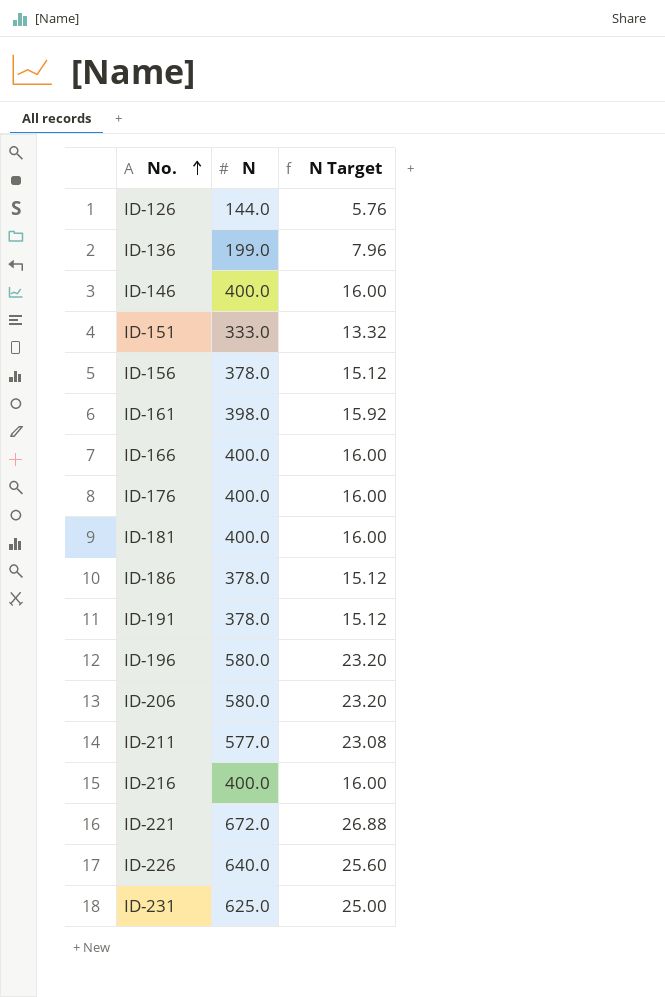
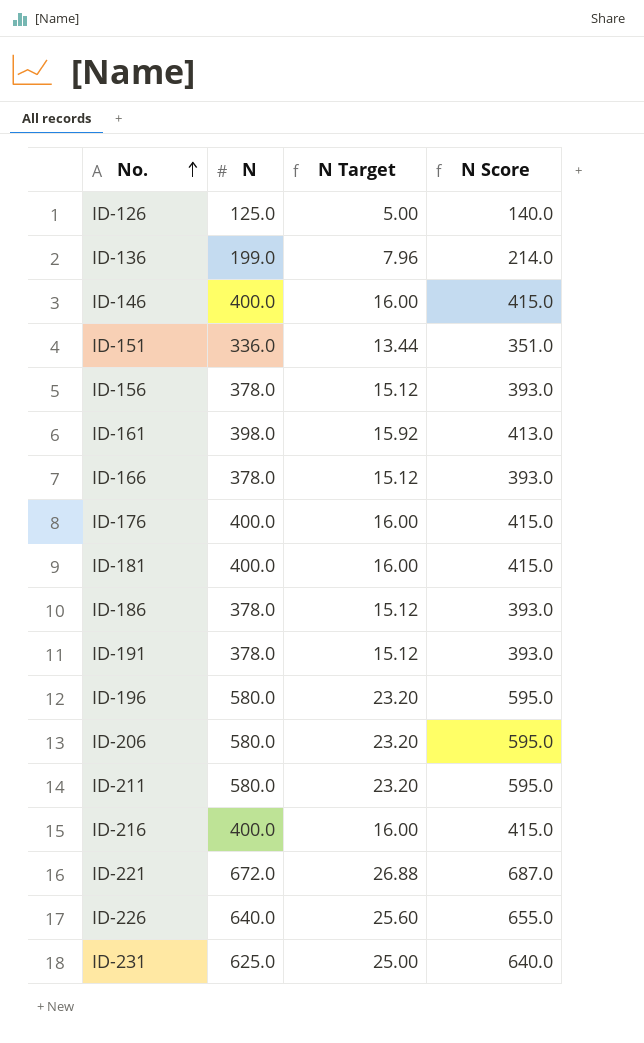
column N Score | formula: none -> [N] + 15
ID-126 | N: 144.0 -> 125.0
ID-126 | N Target: 5.76 -> 5.00
ID-151 | N: 333.0 -> 336.0
ID-151 | N Target: 13.32 -> 13.44
ID-166 | N: 400.0 -> 378.0
ID-166 | N Target: 16.00 -> 15.12
ID-211 | N: 577.0 -> 580.0
ID-211 | N Target: 23.08 -> 23.20

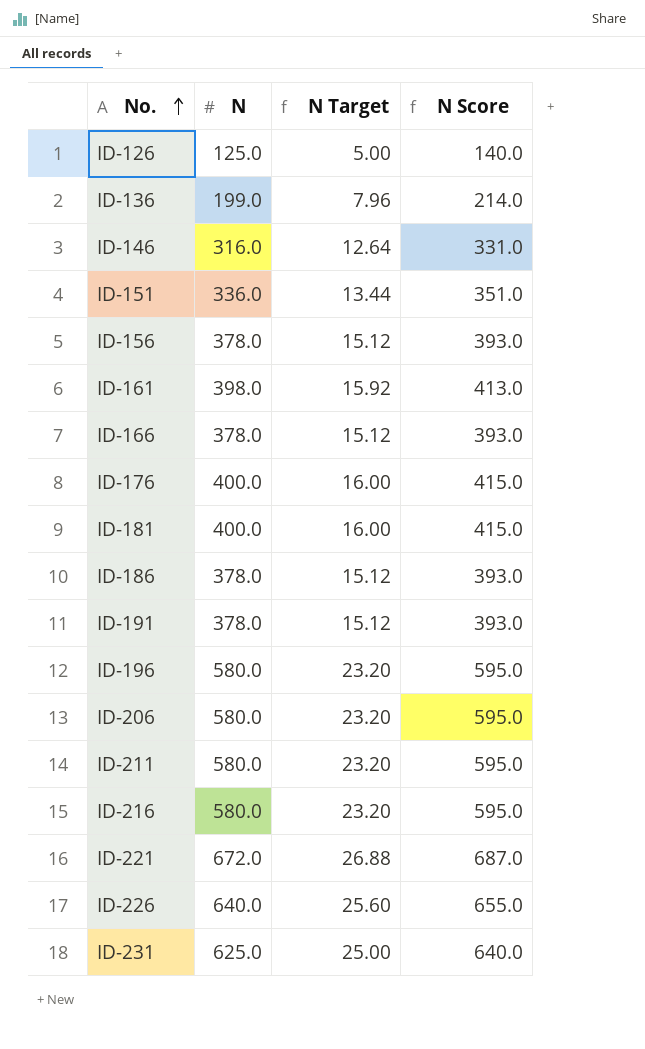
ID-146 | N: 400.0 -> 316.0
ID-146 | N Target: 16.00 -> 12.64
ID-146 | N Score: 415.0 -> 331.0
ID-216 | N: 400.0 -> 580.0
ID-216 | N Target: 16.00 -> 23.20
ID-216 | N Score: 415.0 -> 595.0

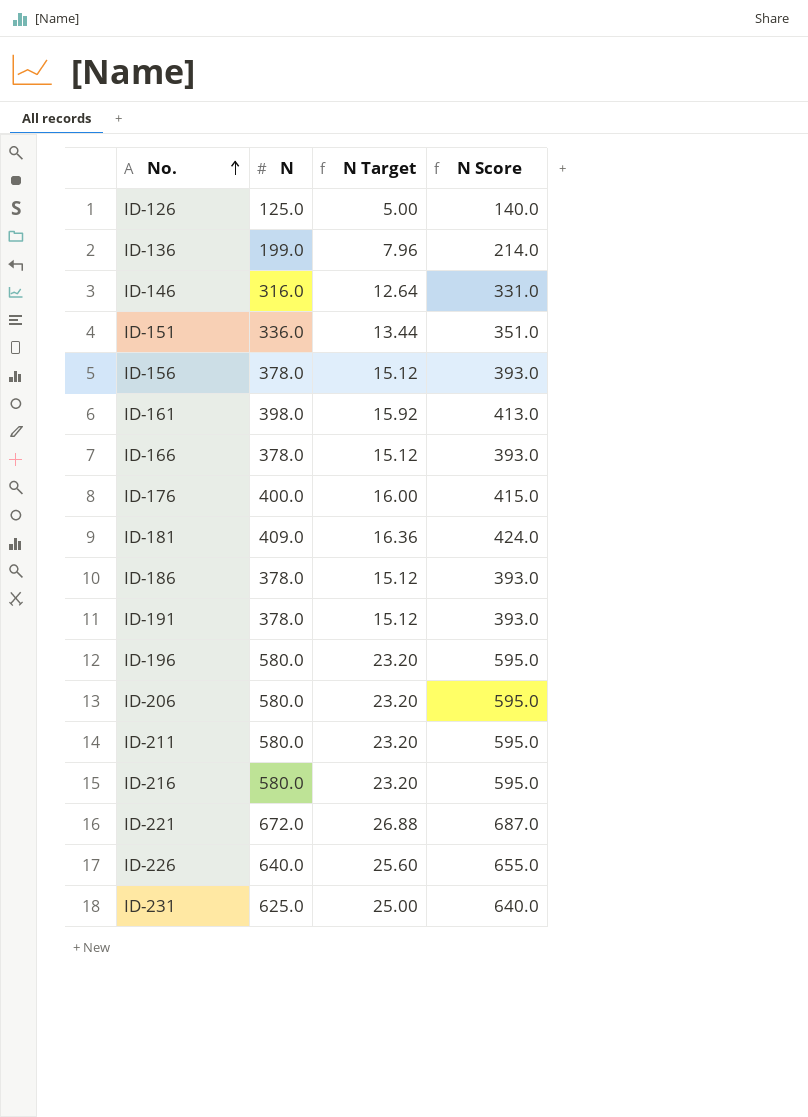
ID-181 | N: 400.0 -> 409.0
ID-181 | N Target: 16.00 -> 16.36
ID-181 | N Score: 415.0 -> 424.0

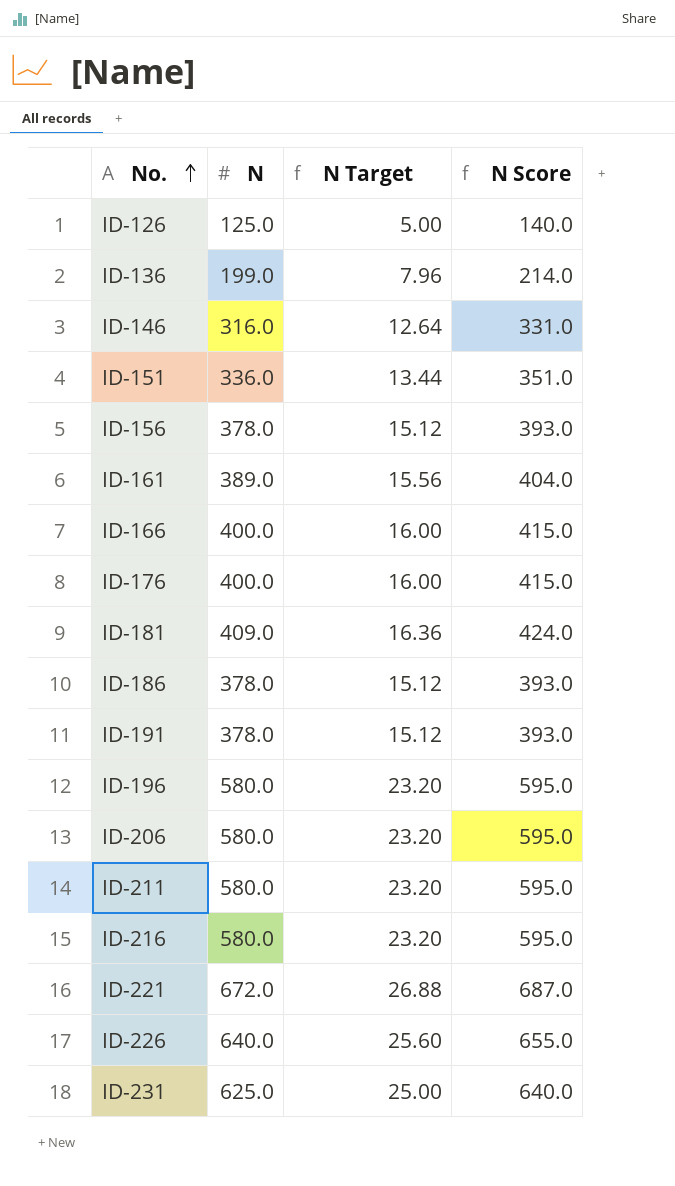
ID-161 | N: 398.0 -> 389.0
ID-161 | N Target: 15.92 -> 15.56
ID-161 | N Score: 413.0 -> 404.0
ID-166 | N: 378.0 -> 400.0
ID-166 | N Target: 15.12 -> 16.00
ID-166 | N Score: 393.0 -> 415.0

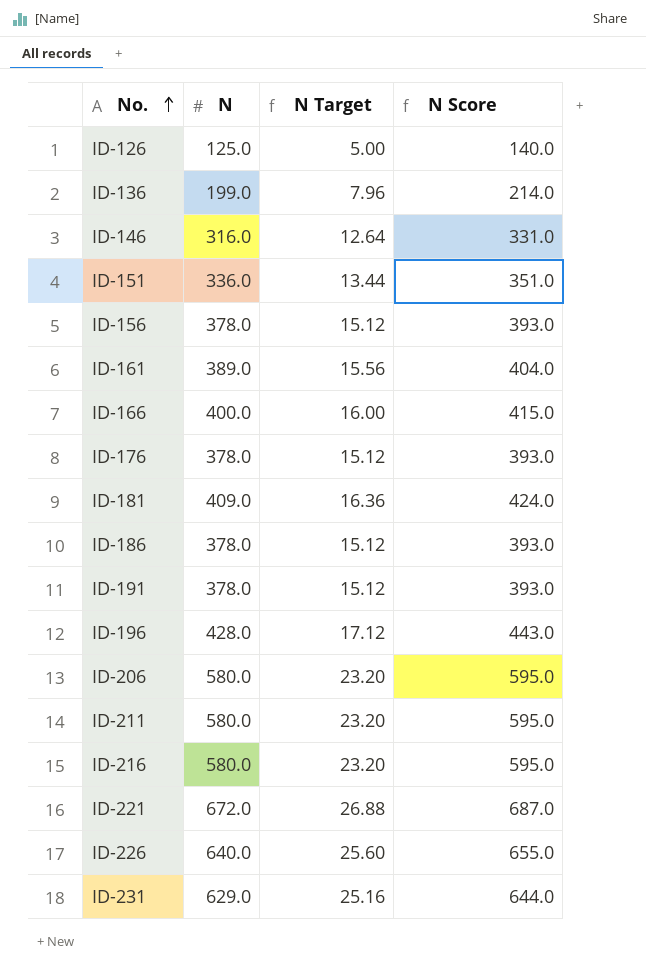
ID-176 | N: 400.0 -> 378.0
ID-176 | N Target: 16.00 -> 15.12
ID-176 | N Score: 415.0 -> 393.0
ID-196 | N: 580.0 -> 428.0
ID-196 | N Target: 23.20 -> 17.12
ID-196 | N Score: 595.0 -> 443.0
ID-231 | N: 625.0 -> 629.0
ID-231 | N Target: 25.00 -> 25.16
ID-231 | N Score: 640.0 -> 644.0

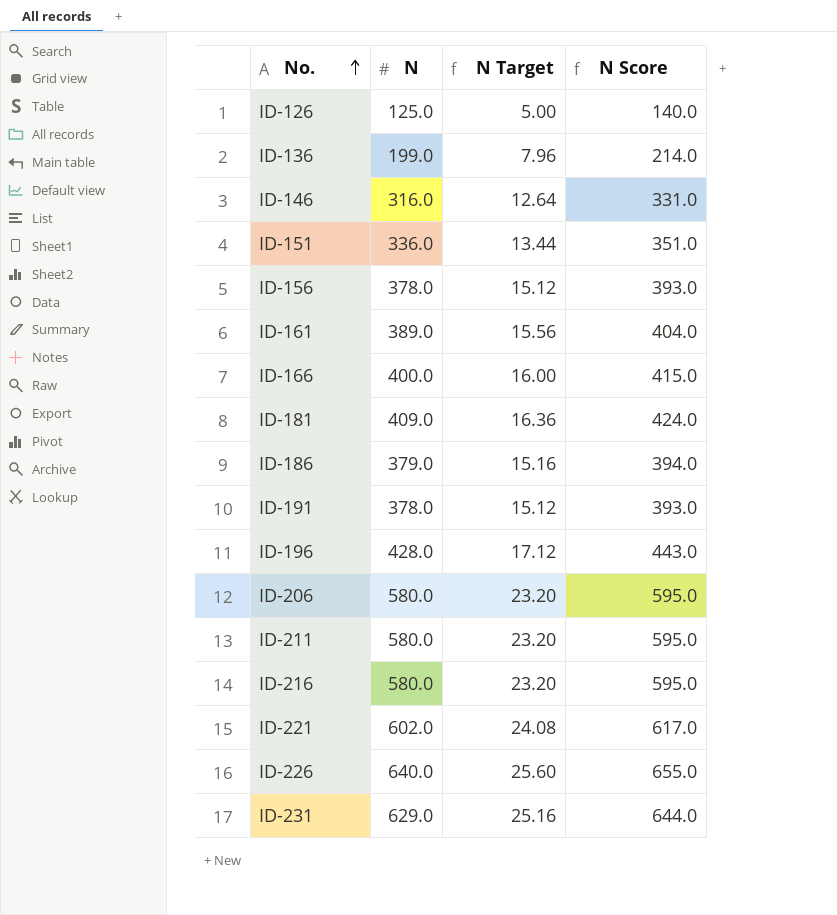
row ID-176: 378.0 | 15.12 | 393.0 -> none
ID-186 | N: 378.0 -> 379.0
ID-186 | N Target: 15.12 -> 15.16
ID-186 | N Score: 393.0 -> 394.0
ID-221 | N: 672.0 -> 602.0
ID-221 | N Target: 26.88 -> 24.08
ID-221 | N Score: 687.0 -> 617.0

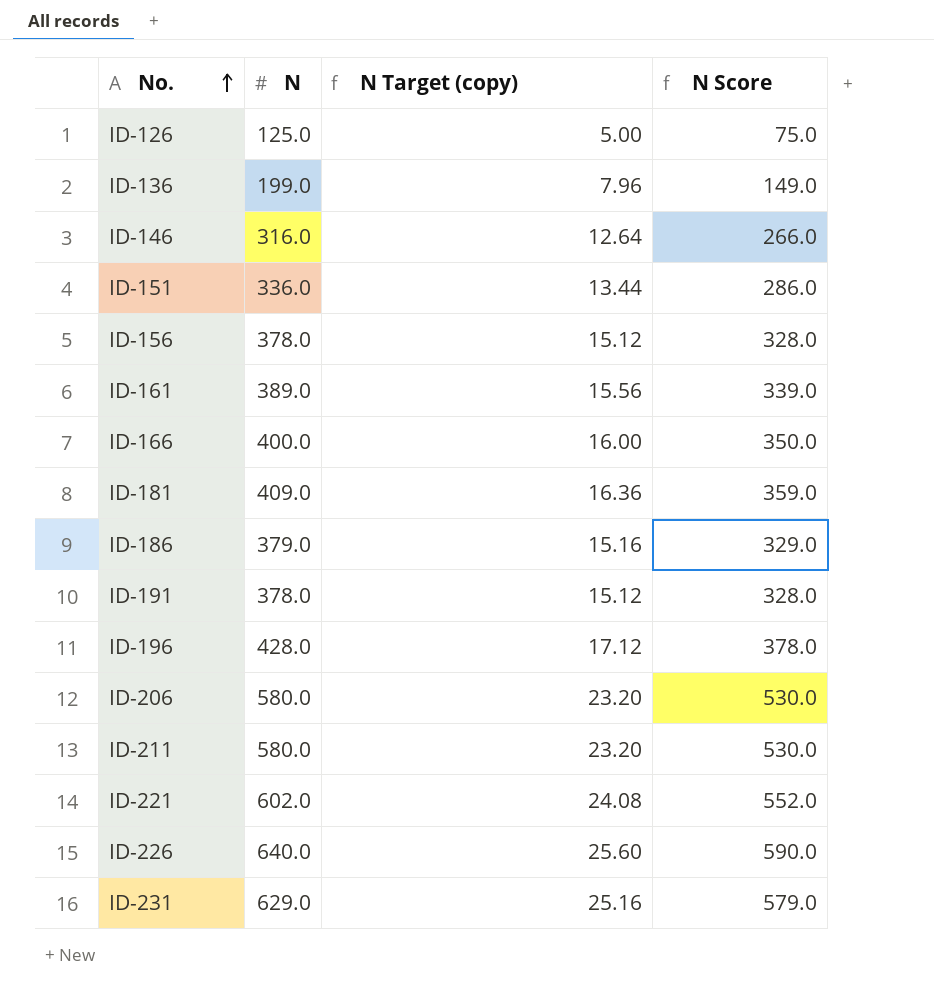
column name: N Target -> N Target (copy)
column N Score | formula: [N] + 15 -> [N] - 50
row ID-216: 580.0 | 23.20 | 595.0 -> none

